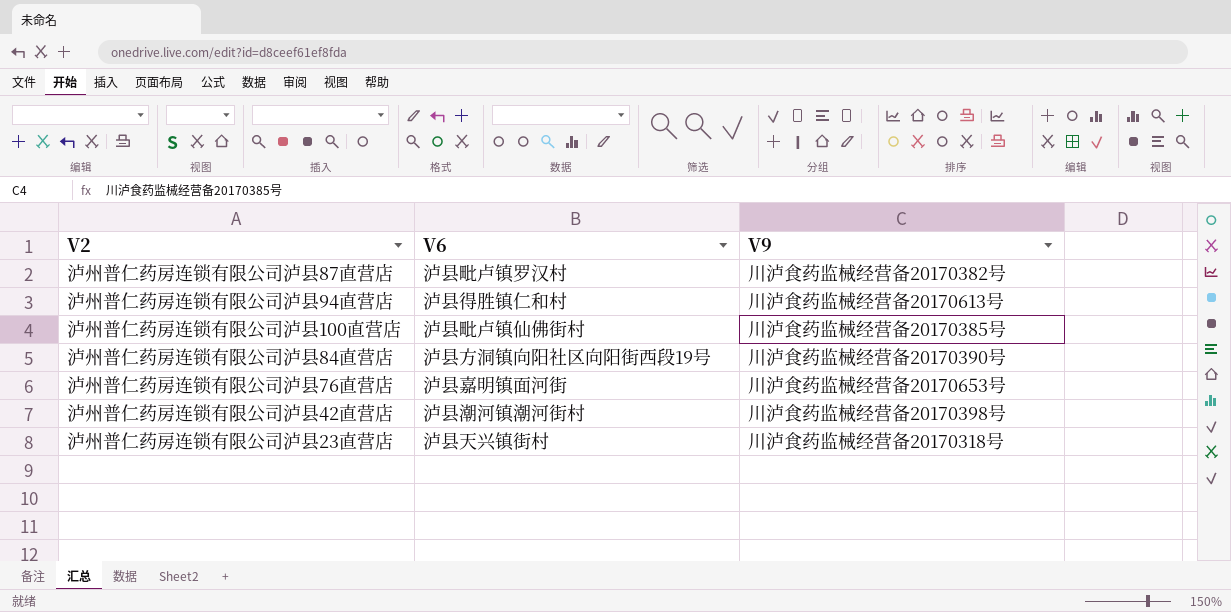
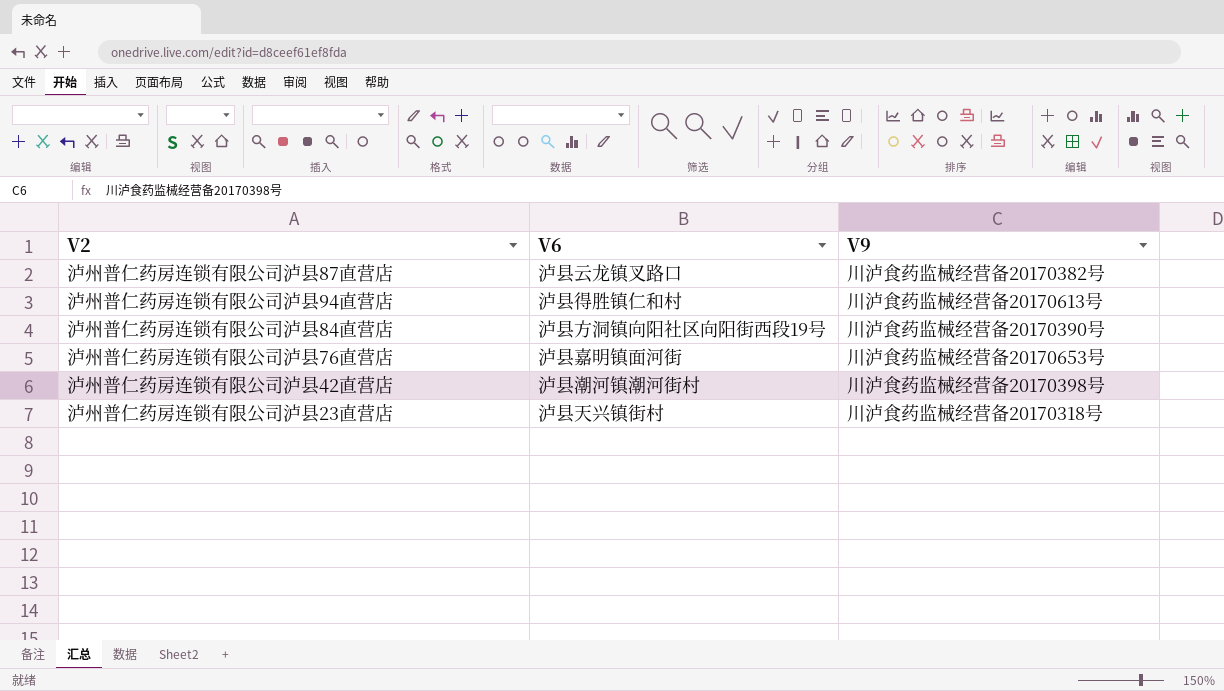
row 泸州普仁药房连锁有限公司泸县100直营店: 泸县毗卢镇仙佛街村 | 川泸食药监械经营备20170385号 -> none
泸州普仁药房连锁有限公司泸县87直营店 | V6: 泸县毗卢镇罗汉村 -> 泸县云龙镇叉路口

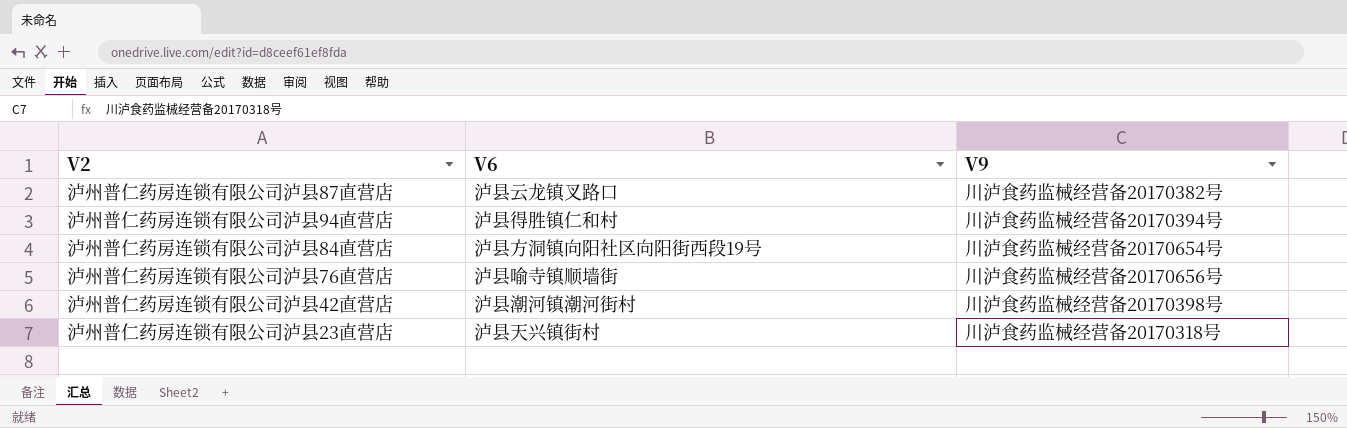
泸州普仁药房连锁有限公司泸县94直营店 | V9: 川泸食药监械经营备20170613号 -> 川泸食药监械经营备20170394号
泸州普仁药房连锁有限公司泸县84直营店 | V9: 川泸食药监械经营备20170390号 -> 川泸食药监械经营备20170654号
泸州普仁药房连锁有限公司泸县76直营店 | V6: 泸县嘉明镇面河街 -> 泸县喻寺镇顺墙街
泸州普仁药房连锁有限公司泸县76直营店 | V9: 川泸食药监械经营备20170653号 -> 川泸食药监械经营备20170656号

